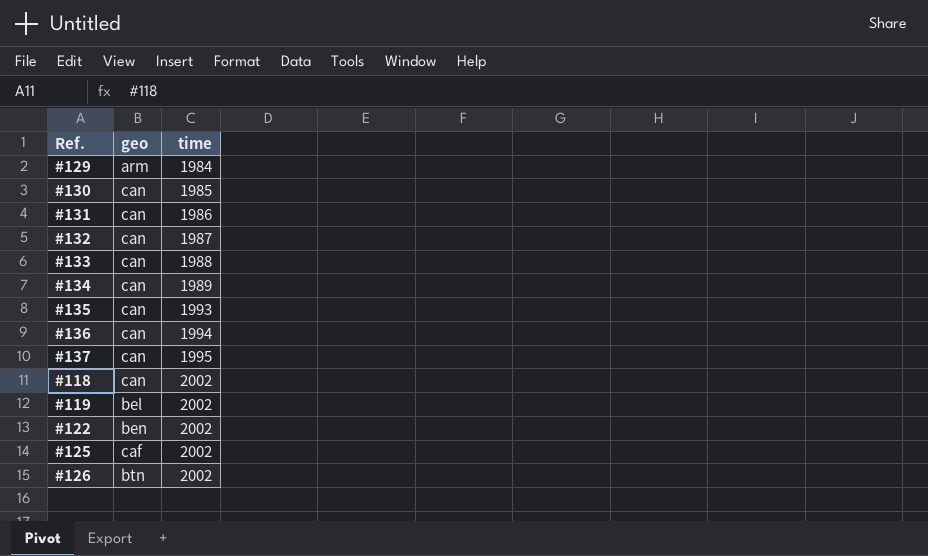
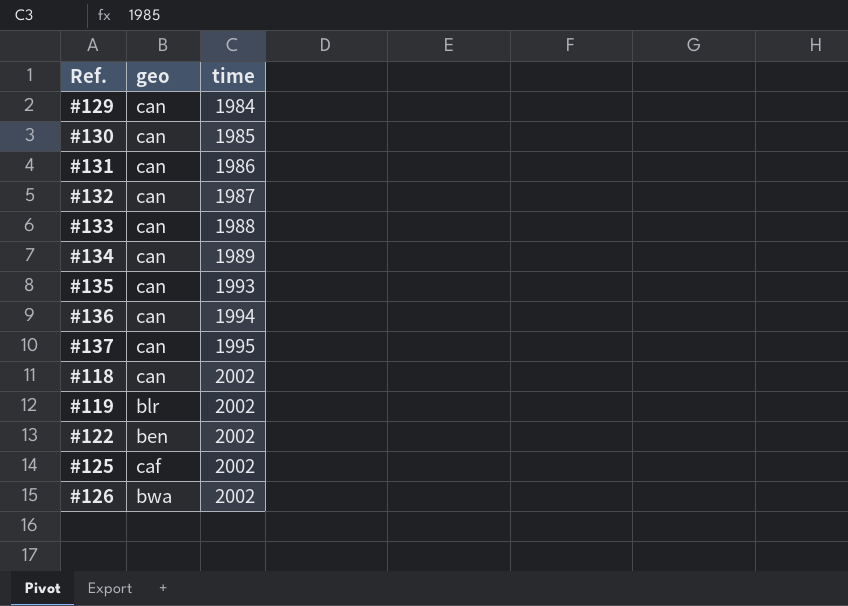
#129 | geo: arm -> can
#119 | geo: bel -> blr
#126 | geo: btn -> bwa

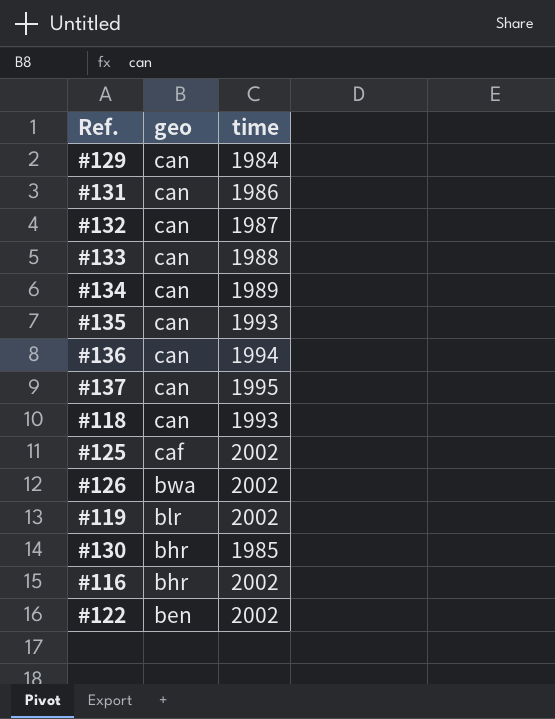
row order: time ascending -> geo descending
#118 | time: 2002 -> 1993
#130 | geo: can -> bhr
row #116: none -> bhr | 2002

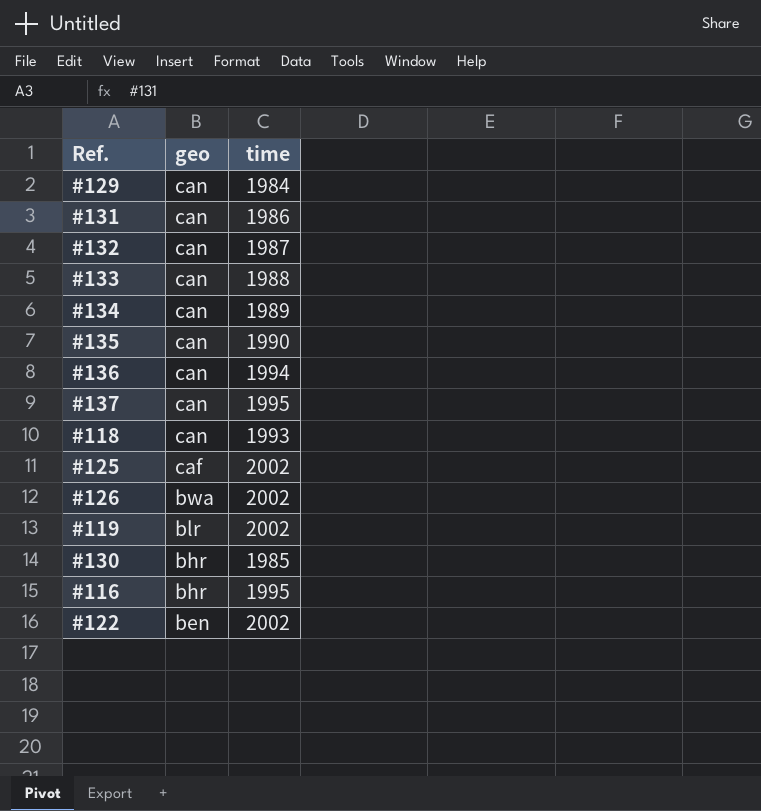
#135 | time: 1993 -> 1990
#116 | time: 2002 -> 1995

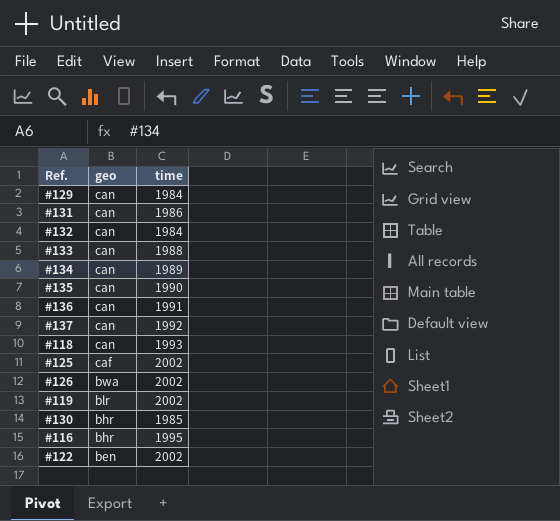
#132 | time: 1987 -> 1984
#136 | time: 1994 -> 1991
#137 | time: 1995 -> 1992

